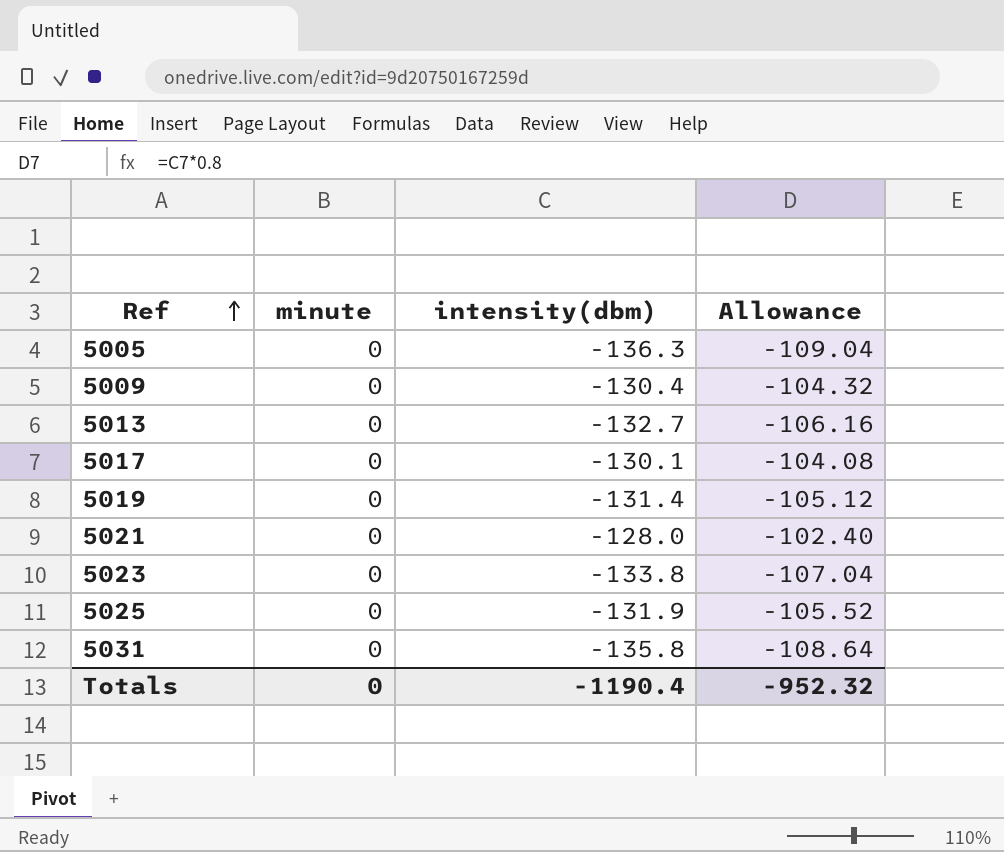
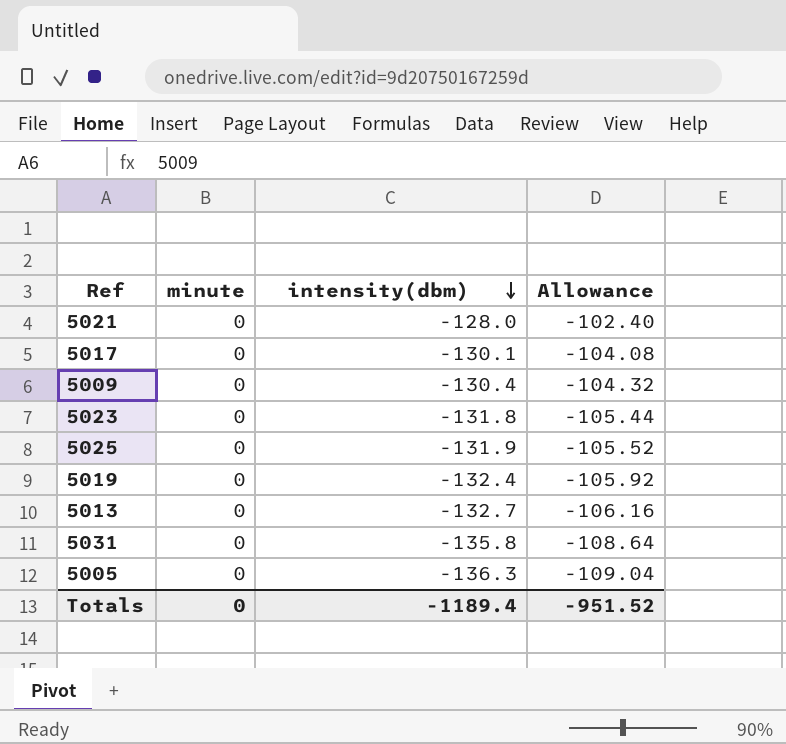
row order: Ref ascending -> intensity(dbm) descending
5023 | intensity(dbm): -133.8 -> -131.8
5023 | Allowance: -107.04 -> -105.44
5019 | intensity(dbm): -131.4 -> -132.4
5019 | Allowance: -105.12 -> -105.92
Totals | intensity(dbm): -1190.4 -> -1189.4
Totals | Allowance: -952.32 -> -951.52

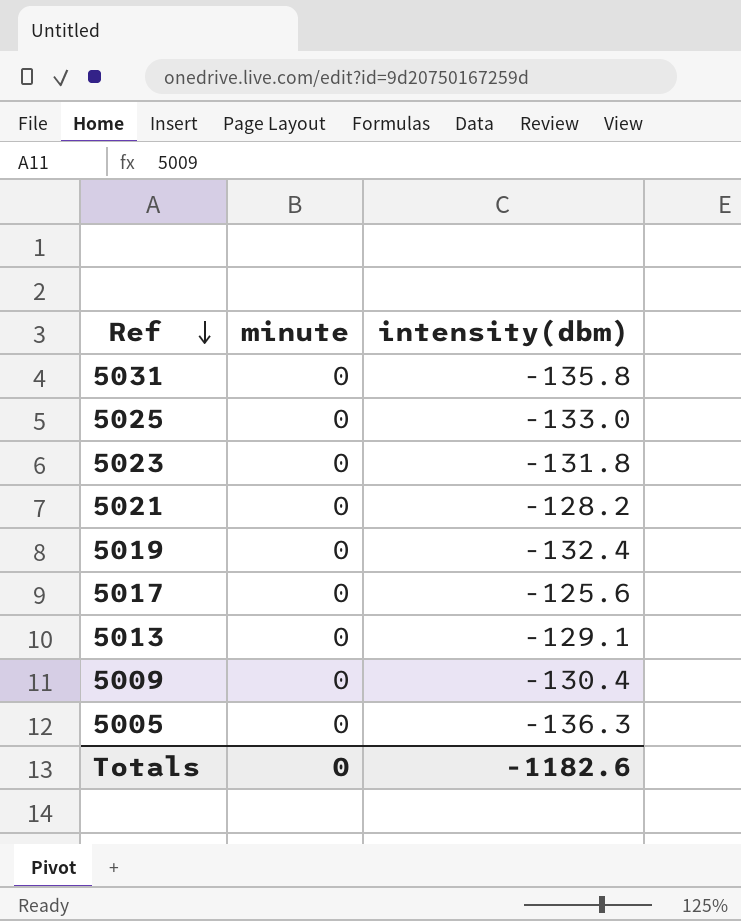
row order: intensity(dbm) descending -> Ref descending
column Allowance | formula: [intensity(dbm)] * 0.8 -> none
5025 | intensity(dbm): -131.9 -> -133.0
5021 | intensity(dbm): -128.0 -> -128.2
5017 | intensity(dbm): -130.1 -> -125.6
5013 | intensity(dbm): -132.7 -> -129.1
Totals | intensity(dbm): -1189.4 -> -1182.6

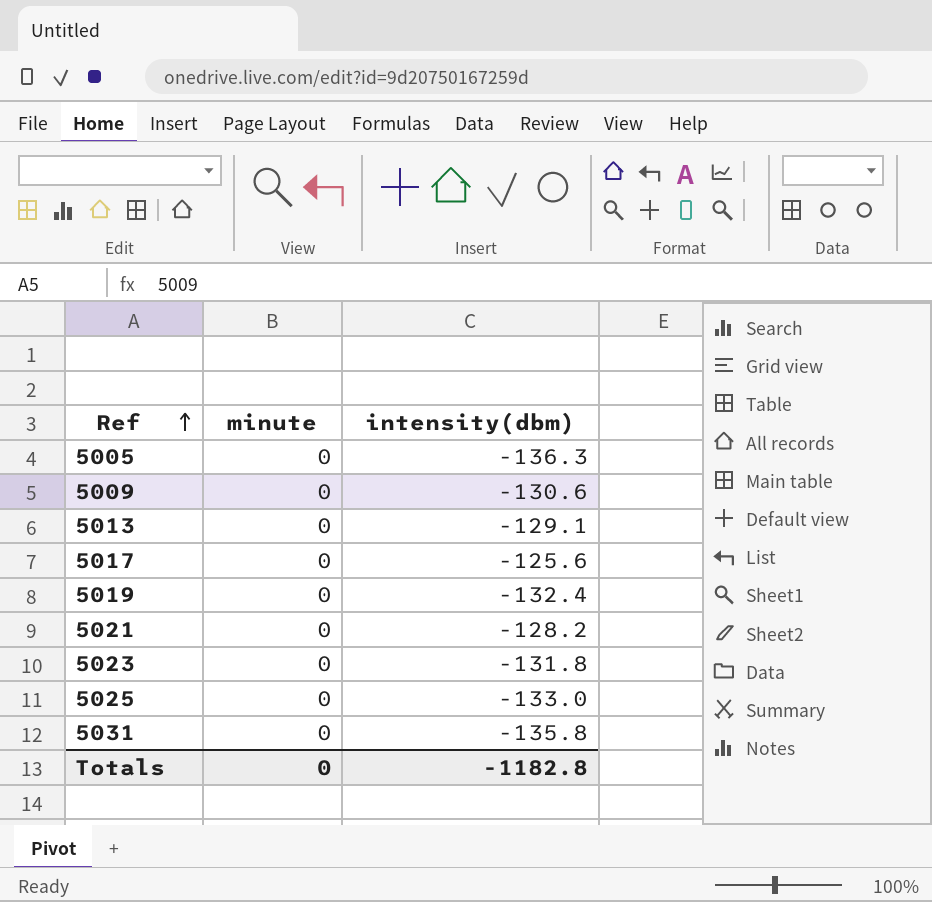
row order: Ref descending -> Ref ascending
5009 | intensity(dbm): -130.4 -> -130.6
Totals | intensity(dbm): -1182.6 -> -1182.8

